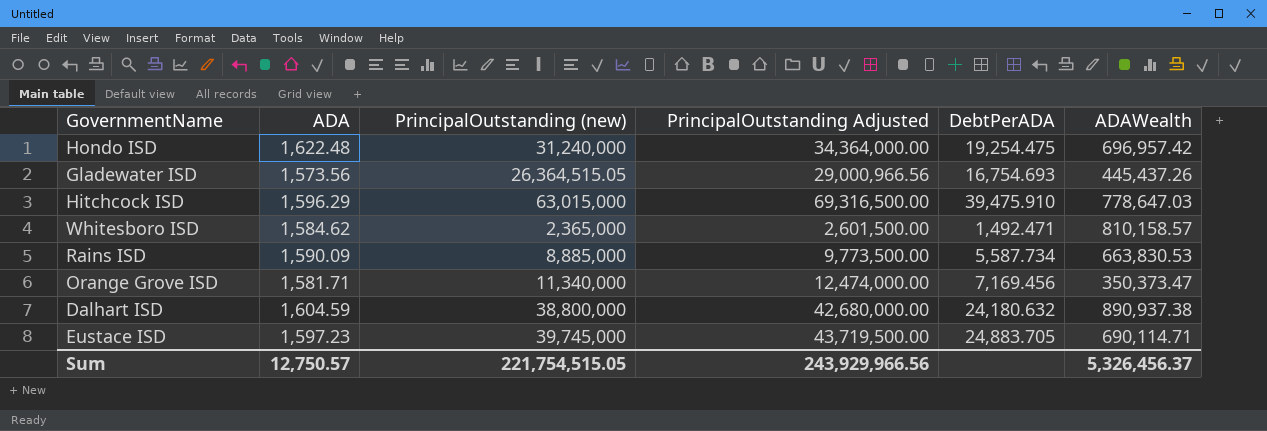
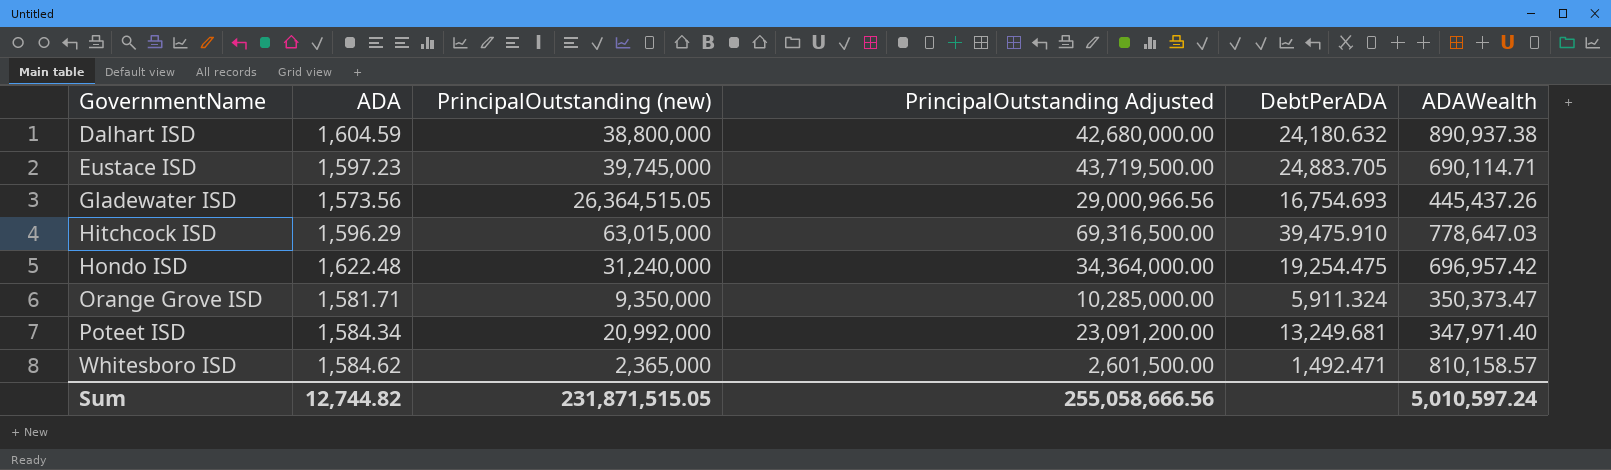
row order: none -> GovernmentName ascending
row Rains ISD: 1,590.09 | 8,885,000 | 9,773,500.00 | 5,587.734 | 663,830.53 -> none
Orange Grove ISD | PrincipalOutstanding (new): 11,340,000 -> 9,350,000
Orange Grove ISD | PrincipalOutstanding Adjusted: 12,474,000.00 -> 10,285,000.00
Orange Grove ISD | DebtPerADA: 7,169.456 -> 5,911.324
row Poteet ISD: none -> 1,584.34 | 20,992,000 | 23,091,200.00 | 13,249.681 | 347,971.40
Sum | ADA: 12,750.57 -> 12,744.82
Sum | PrincipalOutstanding (new): 221,754,515.05 -> 231,871,515.05
Sum | PrincipalOutstanding Adjusted: 243,929,966.56 -> 255,058,666.56
Sum | ADAWealth: 5,326,456.37 -> 5,010,597.24

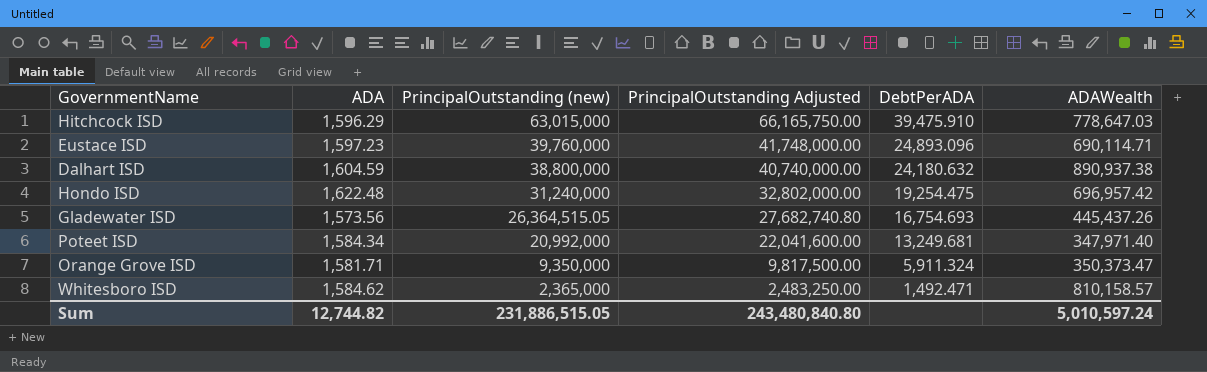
row order: GovernmentName ascending -> PrincipalOutstanding (new) descending
column PrincipalOutstanding Adjusted | formula: [PrincipalOutstanding (new)] * 1.1 -> [PrincipalOutstanding (new)] * 1.05
Eustace ISD | PrincipalOutstanding (new): 39,745,000 -> 39,760,000
Eustace ISD | DebtPerADA: 24,883.705 -> 24,893.096
Sum | PrincipalOutstanding (new): 231,871,515.05 -> 231,886,515.05
Sum | PrincipalOutstanding Adjusted: 255,058,666.56 -> 243,480,840.80

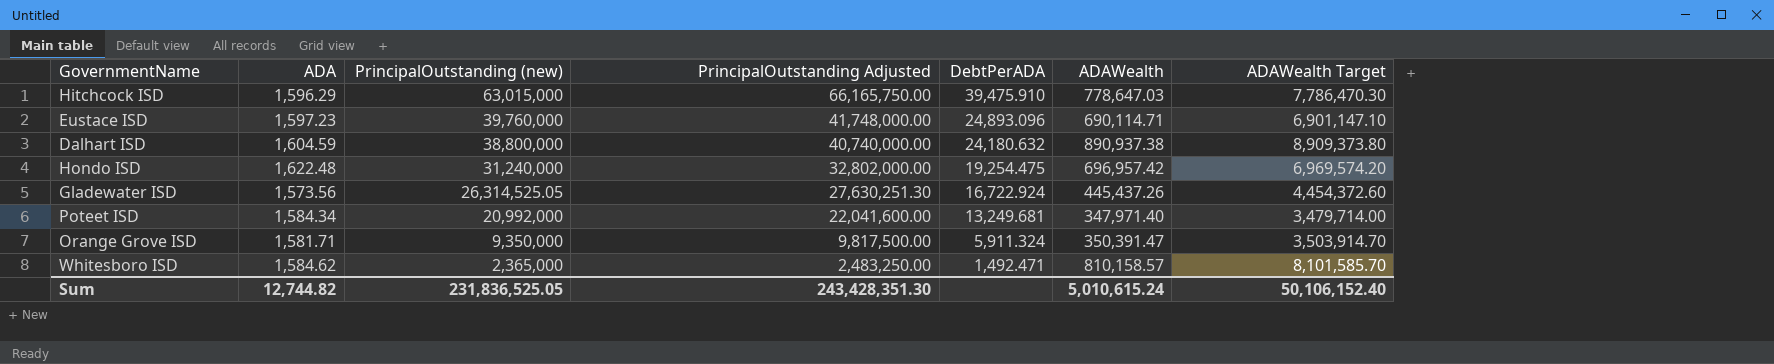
column ADAWealth Target | formula: none -> [ADAWealth] * 10
Gladewater ISD | PrincipalOutstanding (new): 26,364,515.05 -> 26,314,525.05
Gladewater ISD | PrincipalOutstanding Adjusted: 27,682,740.80 -> 27,630,251.30
Gladewater ISD | DebtPerADA: 16,754.693 -> 16,722.924
Orange Grove ISD | ADAWealth: 350,373.47 -> 350,391.47
Sum | PrincipalOutstanding (new): 231,886,515.05 -> 231,836,525.05
Sum | PrincipalOutstanding Adjusted: 243,480,840.80 -> 243,428,351.30
Sum | ADAWealth: 5,010,597.24 -> 5,010,615.24

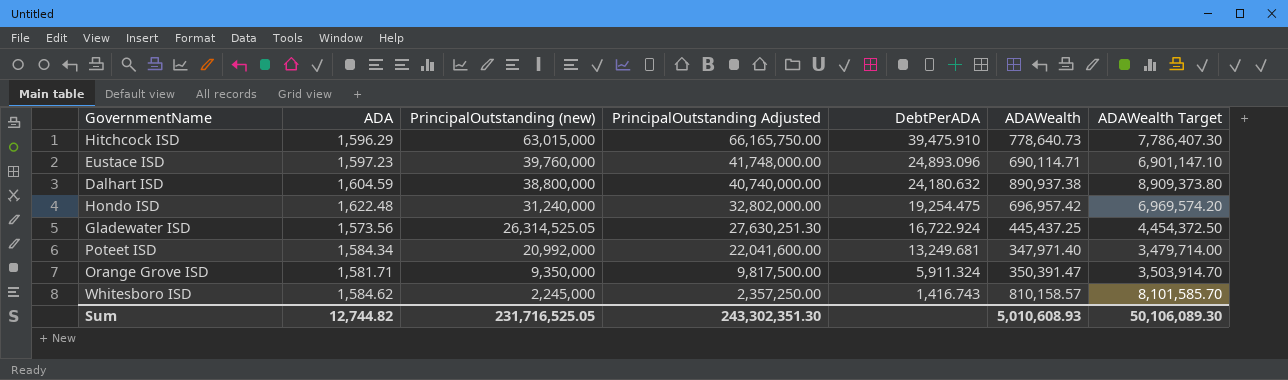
Hitchcock ISD | ADAWealth: 778,647.03 -> 778,640.73
Hitchcock ISD | ADAWealth Target: 7,786,470.30 -> 7,786,407.30
Gladewater ISD | ADAWealth: 445,437.26 -> 445,437.25
Gladewater ISD | ADAWealth Target: 4,454,372.60 -> 4,454,372.50
Whitesboro ISD | PrincipalOutstanding (new): 2,365,000 -> 2,245,000
Whitesboro ISD | PrincipalOutstanding Adjusted: 2,483,250.00 -> 2,357,250.00
Whitesboro ISD | DebtPerADA: 1,492.471 -> 1,416.743
Sum | PrincipalOutstanding (new): 231,836,525.05 -> 231,716,525.05
Sum | PrincipalOutstanding Adjusted: 243,428,351.30 -> 243,302,351.30
Sum | ADAWealth: 5,010,615.24 -> 5,010,608.93
Sum | ADAWealth Target: 50,106,152.40 -> 50,106,089.30

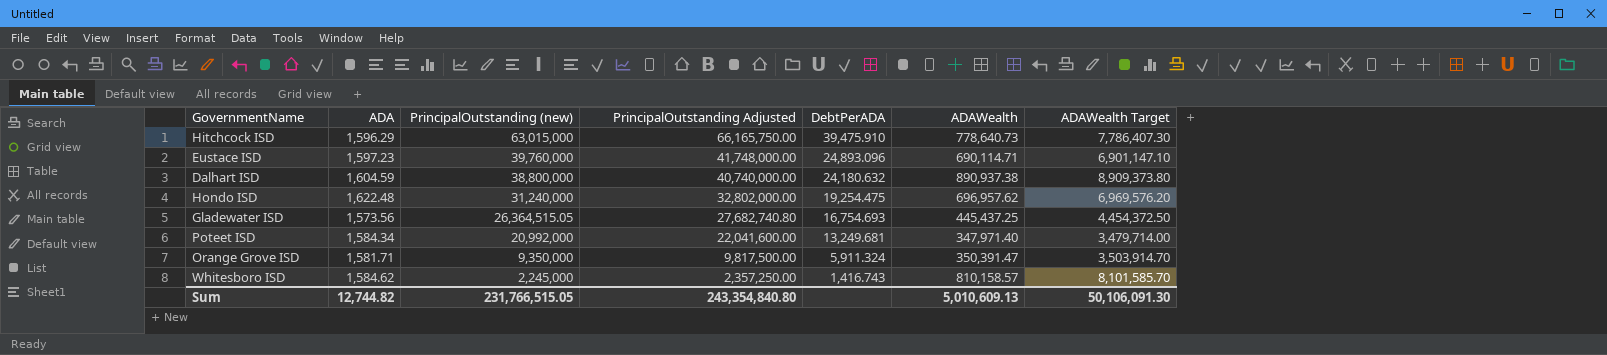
Hondo ISD | ADAWealth: 696,957.42 -> 696,957.62
Hondo ISD | ADAWealth Target: 6,969,574.20 -> 6,969,576.20
Gladewater ISD | PrincipalOutstanding (new): 26,314,525.05 -> 26,364,515.05
Gladewater ISD | PrincipalOutstanding Adjusted: 27,630,251.30 -> 27,682,740.80
Gladewater ISD | DebtPerADA: 16,722.924 -> 16,754.693
Sum | PrincipalOutstanding (new): 231,716,525.05 -> 231,766,515.05
Sum | PrincipalOutstanding Adjusted: 243,302,351.30 -> 243,354,840.80
Sum | ADAWealth: 5,010,608.93 -> 5,010,609.13
Sum | ADAWealth Target: 50,106,089.30 -> 50,106,091.30

